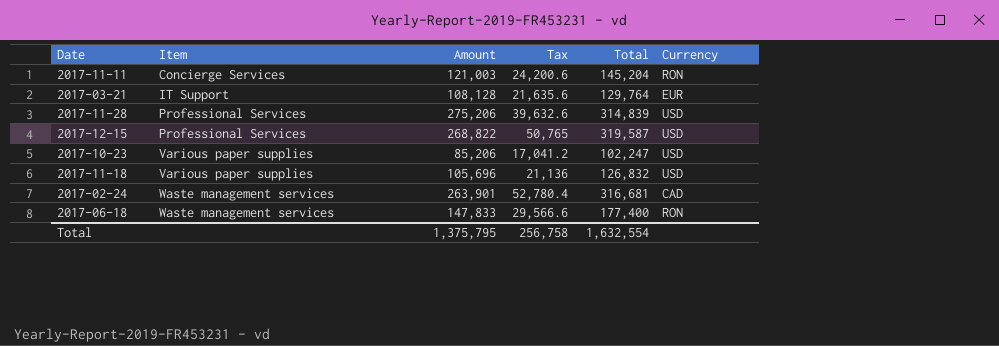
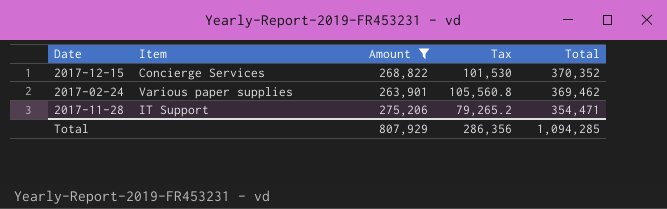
filter: none -> Amount >= 263,901
row order: Item ascending -> Total descending
column Currency | position: 6 -> none
2017-12-15 | Item: Professional Services -> Concierge Services
2017-12-15 | Tax: 50,765 -> 101,530
2017-12-15 | Total: 319,587 -> 370,352
2017-02-24 | Item: Waste management services -> Various paper supplies
2017-02-24 | Tax: 52,780.4 -> 105,560.8
2017-02-24 | Total: 316,681 -> 369,462
2017-11-28 | Item: Professional Services -> IT Support
2017-11-28 | Tax: 39,632.6 -> 79,265.2
2017-11-28 | Total: 314,839 -> 354,471
Total | Amount: 1,375,795 -> 807,929
Total | Tax: 256,758 -> 286,356
Total | Total: 1,632,554 -> 1,094,285

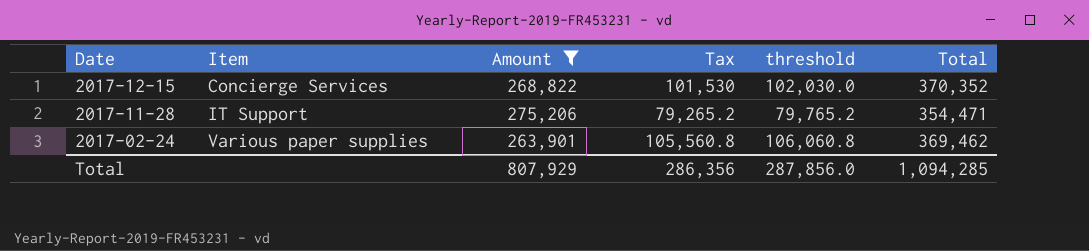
row order: Total descending -> Date descending
column threshold | formula: none -> [Tax] + 500

